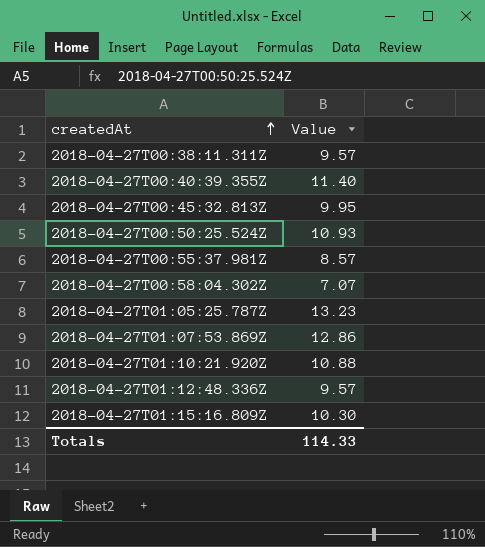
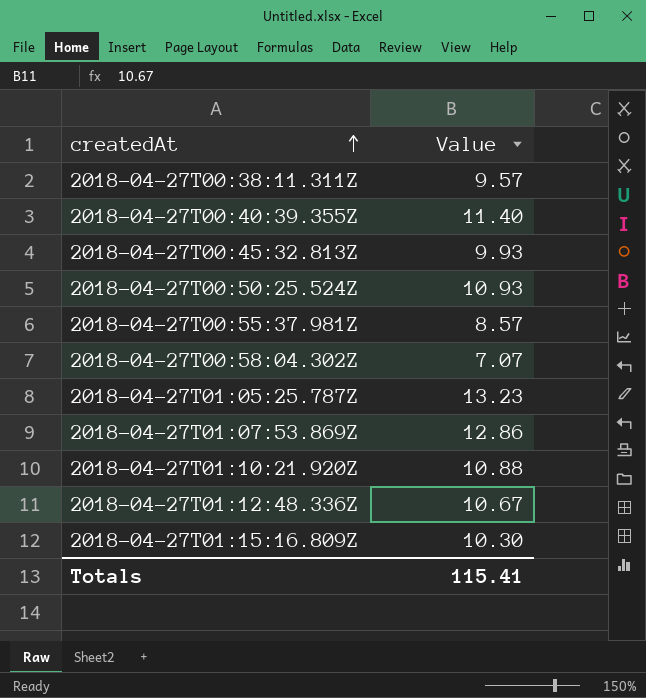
2018-04-27T00:45:32.813Z | Value: 9.95 -> 9.93
2018-04-27T01:12:48.336Z | Value: 9.57 -> 10.67
Totals | Value: 114.33 -> 115.41

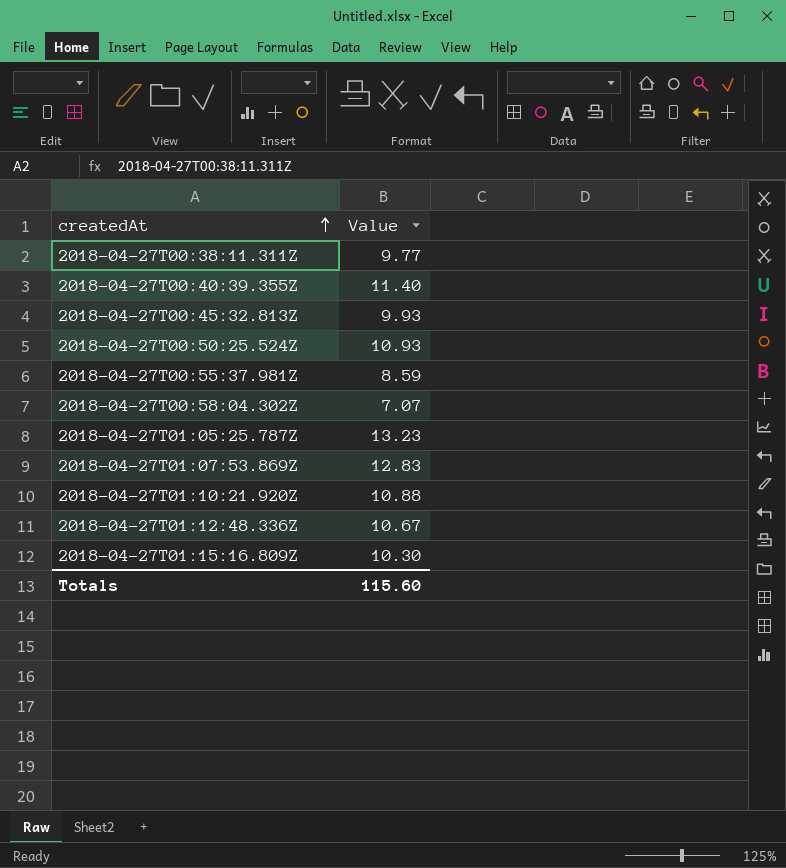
2018-04-27T00:38:11.311Z | Value: 9.57 -> 9.77
2018-04-27T00:55:37.981Z | Value: 8.57 -> 8.59
2018-04-27T01:07:53.869Z | Value: 12.86 -> 12.83
Totals | Value: 115.41 -> 115.60

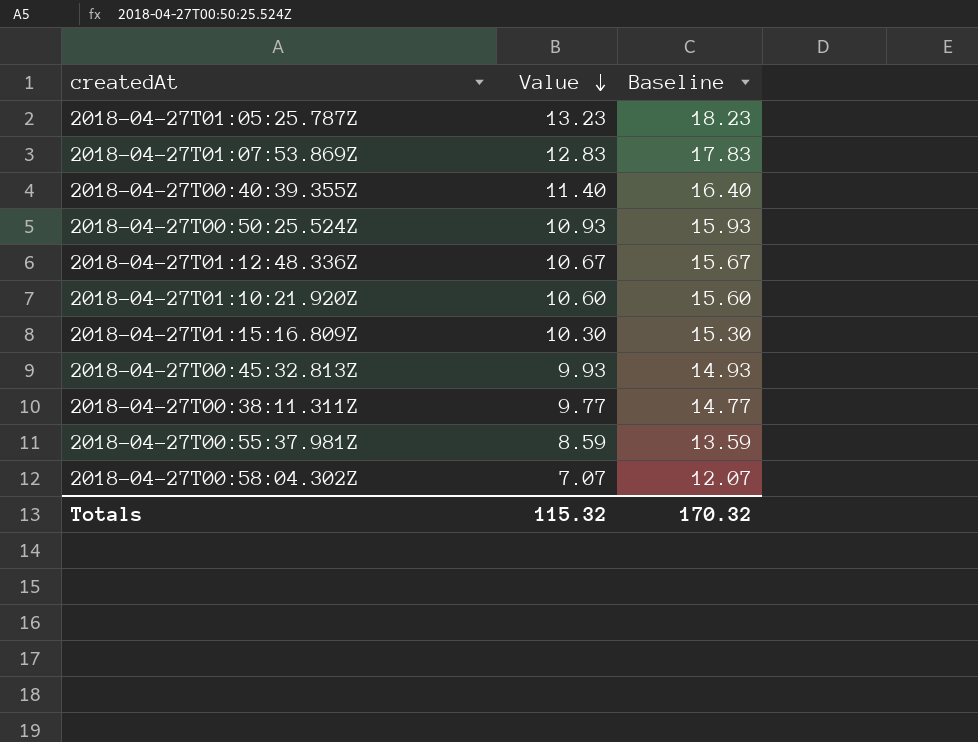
row order: createdAt ascending -> Value descending
column Baseline | formula: none -> [Value] + 5
2018-04-27T01:10:21.920Z | Value: 10.88 -> 10.60
Totals | Value: 115.60 -> 115.32

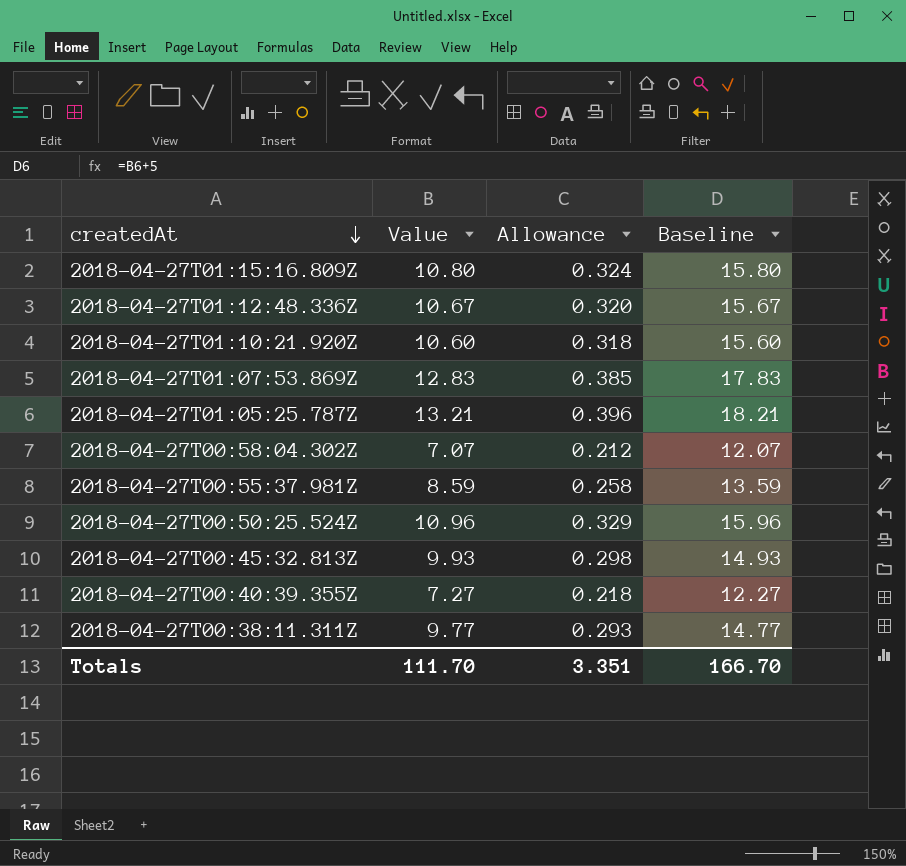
row order: Value descending -> createdAt descending
column Allowance | formula: none -> [Value] * 0.03
2018-04-27T01:15:16.809Z | Value: 10.30 -> 10.80
2018-04-27T01:15:16.809Z | Baseline: 15.30 -> 15.80
2018-04-27T01:05:25.787Z | Value: 13.23 -> 13.21
2018-04-27T01:05:25.787Z | Baseline: 18.23 -> 18.21
2018-04-27T00:50:25.524Z | Value: 10.93 -> 10.96
2018-04-27T00:50:25.524Z | Baseline: 15.93 -> 15.96
2018-04-27T00:40:39.355Z | Value: 11.40 -> 7.27
2018-04-27T00:40:39.355Z | Baseline: 16.40 -> 12.27
Totals | Value: 115.32 -> 111.70
Totals | Baseline: 170.32 -> 166.70

